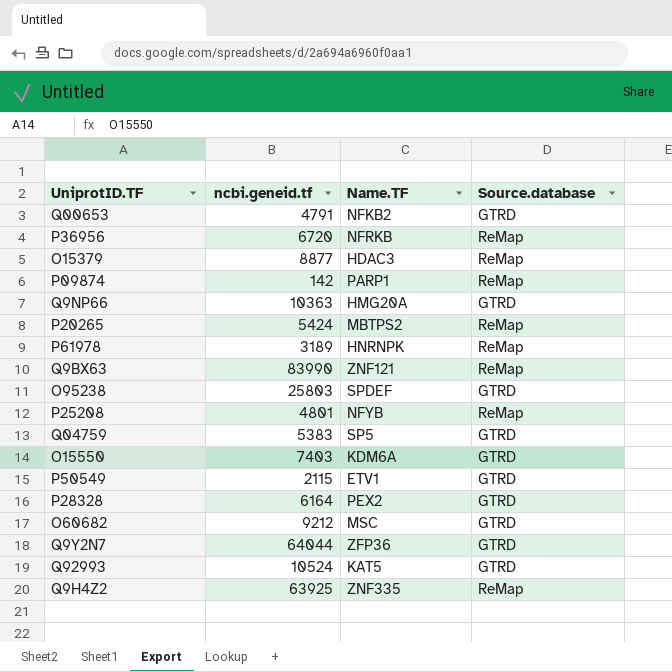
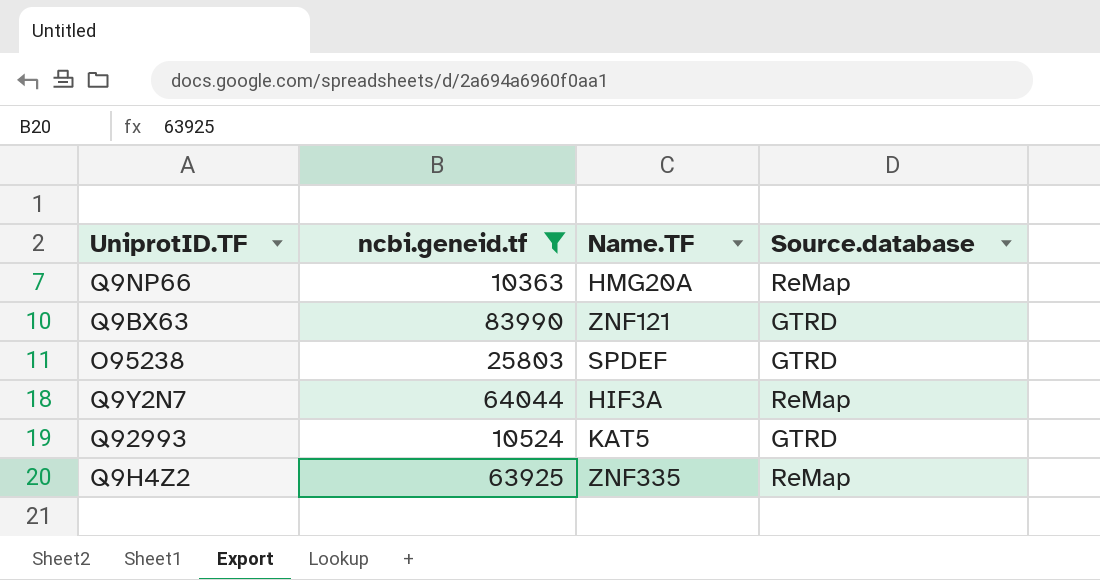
filter: none -> ncbi.geneid.tf >= 10363
Q9NP66 | Source.database: GTRD -> ReMap
Q9BX63 | Source.database: ReMap -> GTRD
Q9Y2N7 | Name.TF: ZFP36 -> HIF3A
Q9Y2N7 | Source.database: GTRD -> ReMap

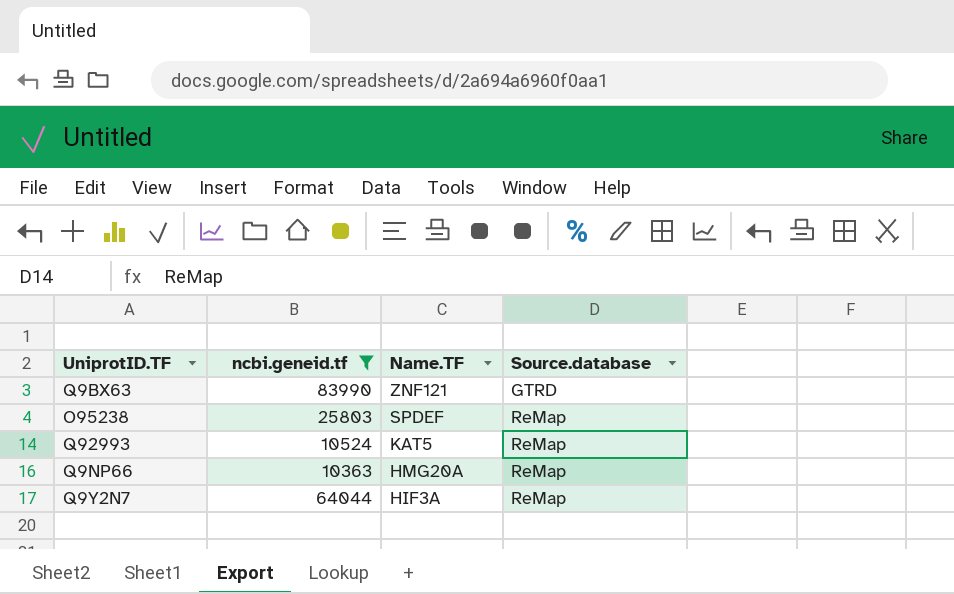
row order: none -> Name.TF descending
row Q9H4Z2: 63925 | ZNF335 | ReMap -> none
O95238 | Source.database: GTRD -> ReMap
Q92993 | Source.database: GTRD -> ReMap

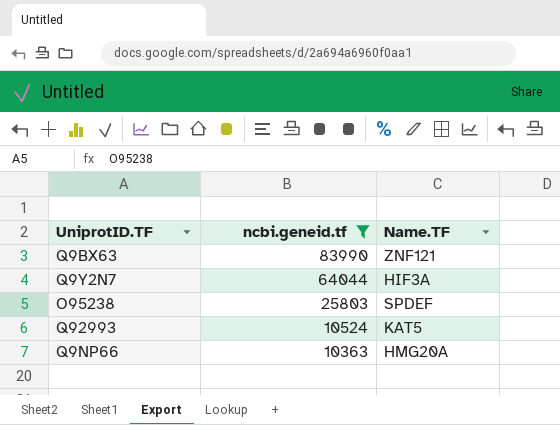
row order: Name.TF descending -> ncbi.geneid.tf descending
column Source.database | position: 4 -> none

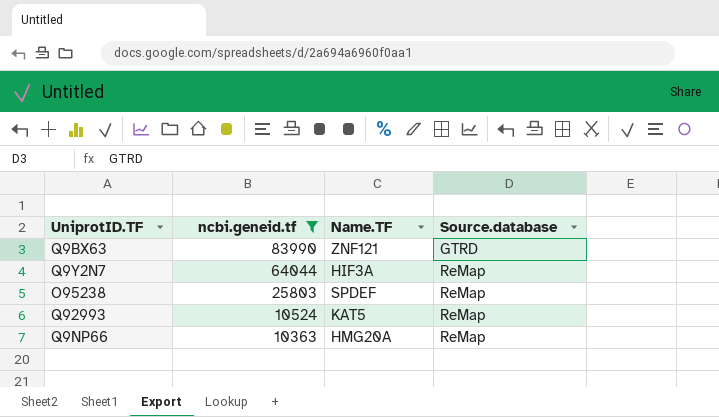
column Source.database | position: none -> 4

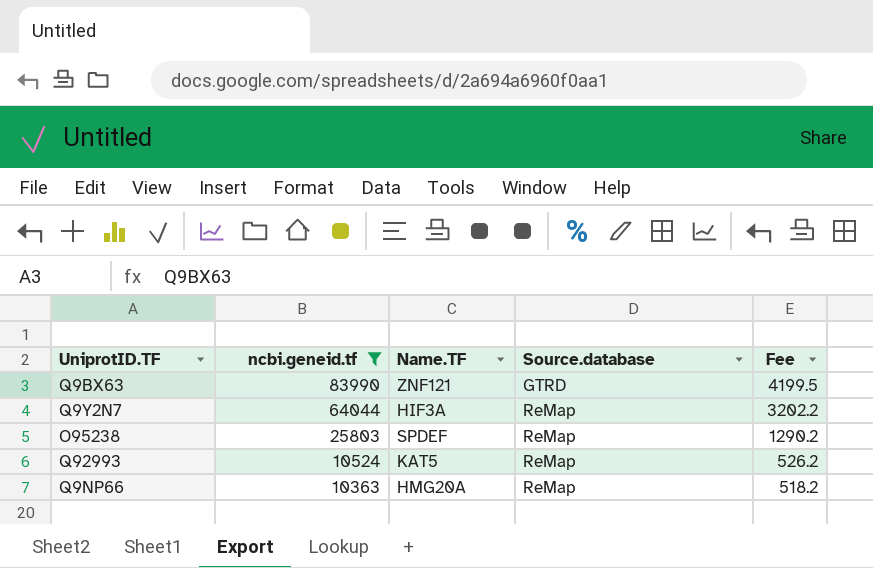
column Fee | formula: none -> [ncbi.geneid.tf] * 0.05

